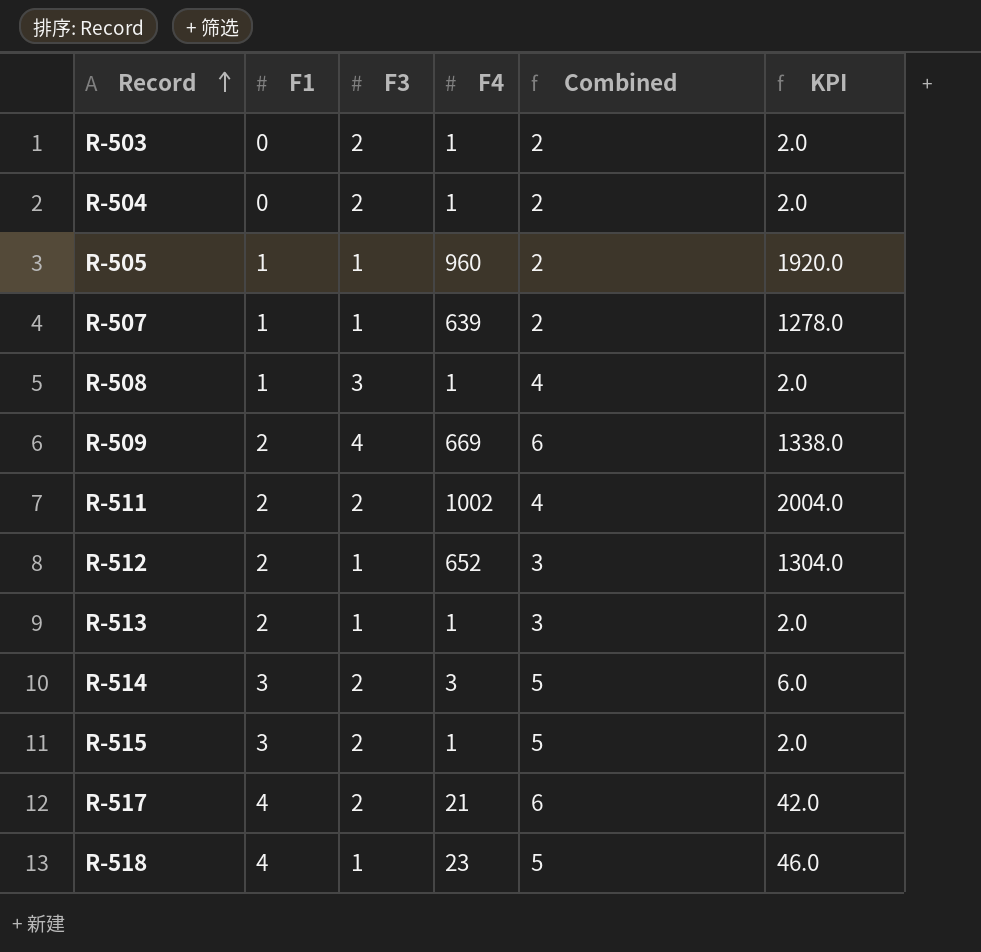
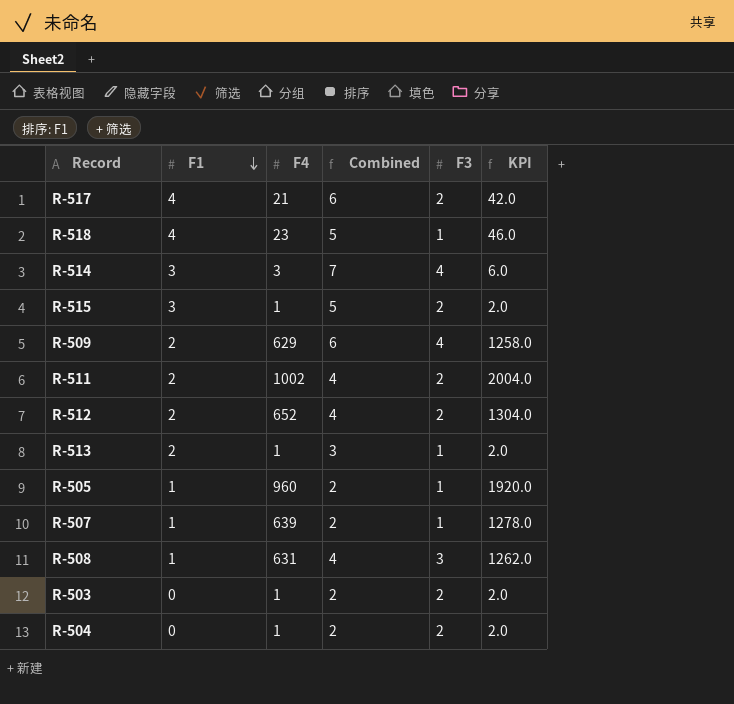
row order: Record ascending -> F1 descending
column F3 | position: 3 -> 5
R-514 | Combined: 5 -> 7
R-514 | F3: 2 -> 4
R-509 | F4: 669 -> 629
R-509 | KPI: 1338.0 -> 1258.0
R-512 | Combined: 3 -> 4
R-512 | F3: 1 -> 2
R-508 | F4: 1 -> 631
R-508 | KPI: 2.0 -> 1262.0

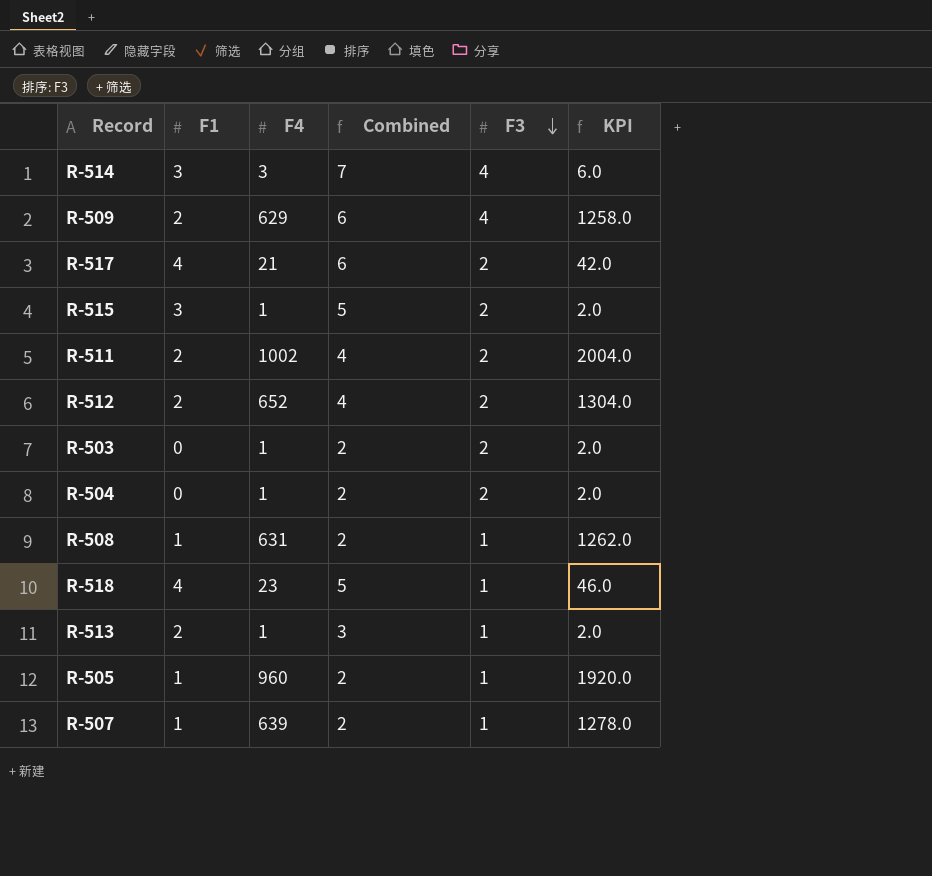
row order: F1 descending -> F3 descending
R-508 | Combined: 4 -> 2
R-508 | F3: 3 -> 1

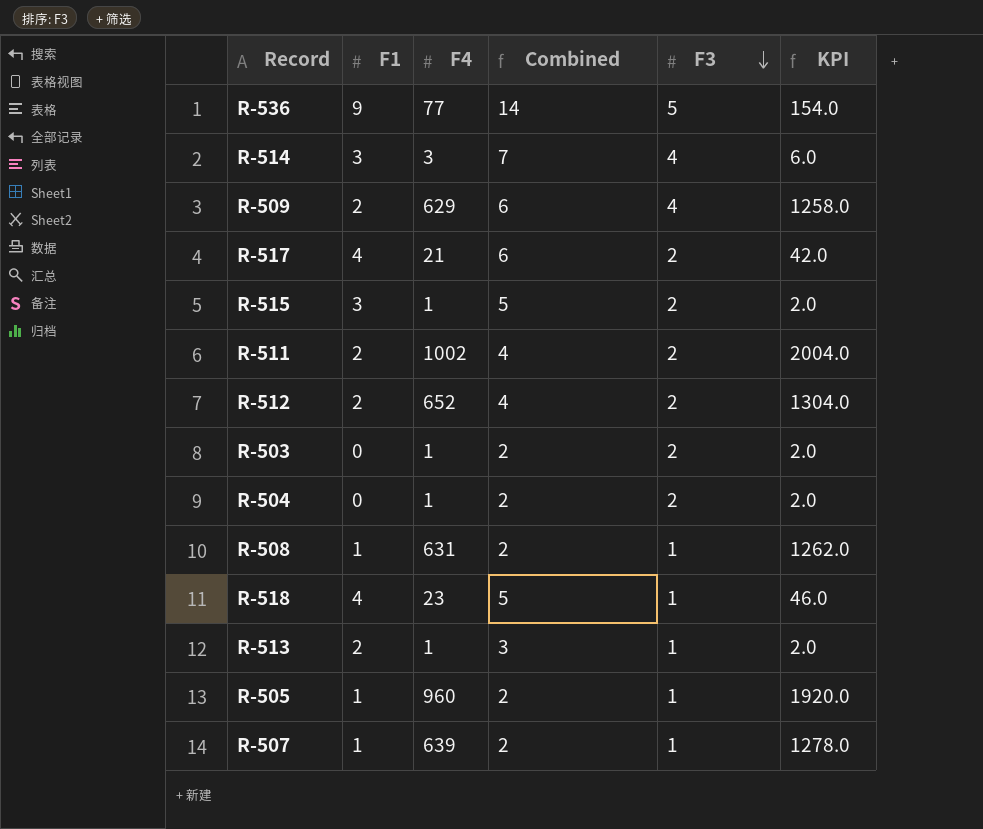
row R-536: none -> 9 | 77 | 14 | 5 | 154.0

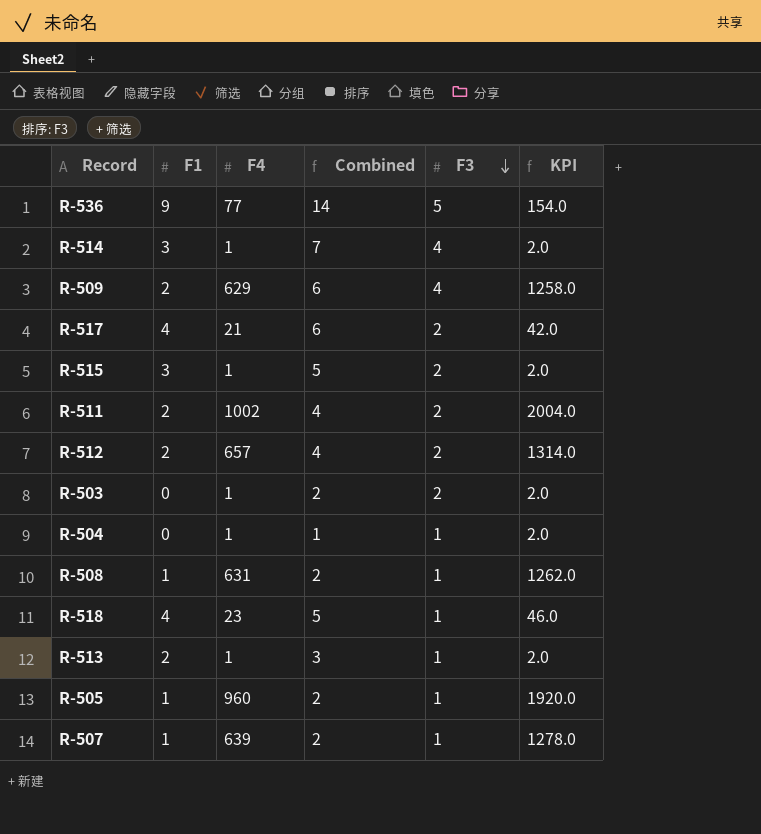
R-514 | F4: 3 -> 1
R-514 | KPI: 6.0 -> 2.0
R-512 | F4: 652 -> 657
R-512 | KPI: 1304.0 -> 1314.0
R-504 | Combined: 2 -> 1
R-504 | F3: 2 -> 1

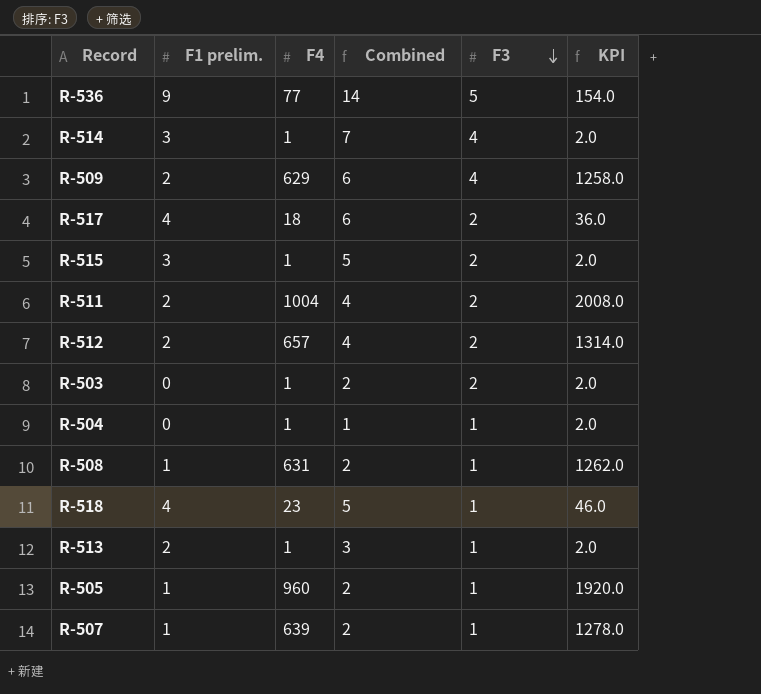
column name: F1 -> F1 prelim.
R-517 | F4: 21 -> 18
R-517 | KPI: 42.0 -> 36.0
R-511 | F4: 1002 -> 1004
R-511 | KPI: 2004.0 -> 2008.0

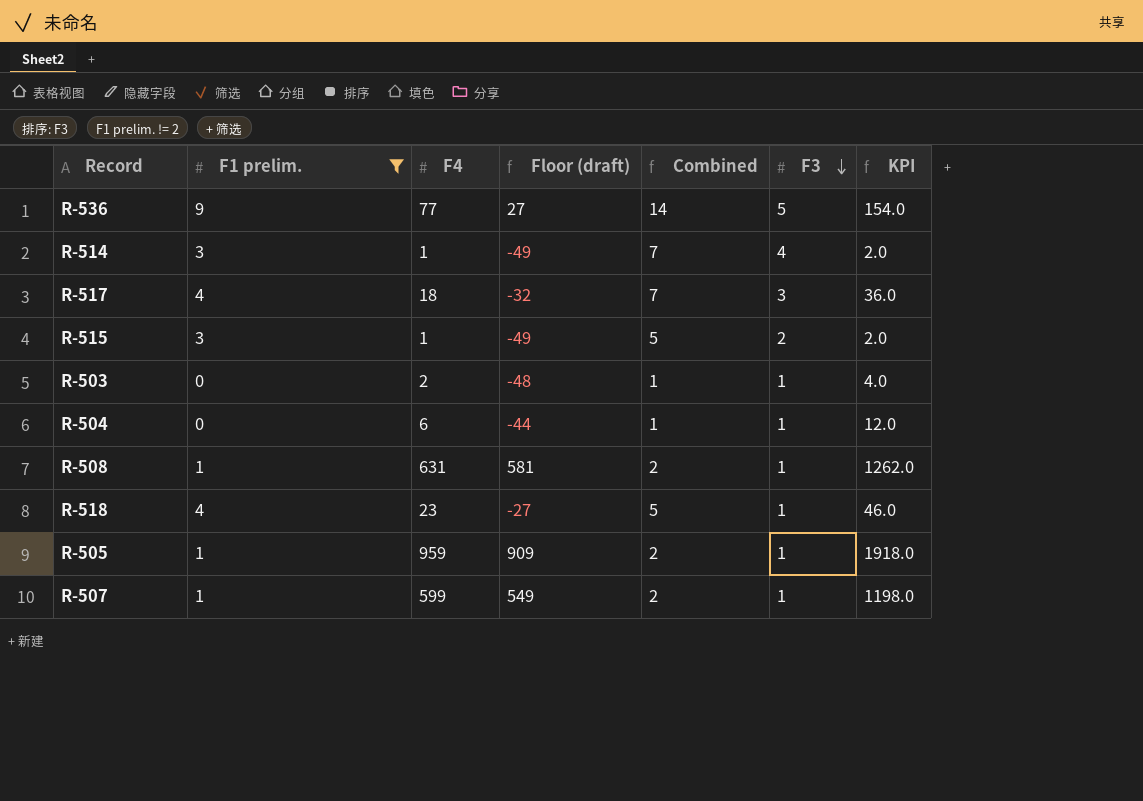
filter: none -> F1 prelim. != 2
column Floor (draft) | formula: none -> [F4] - 50
R-517 | Combined: 6 -> 7
R-517 | F3: 2 -> 3
R-503 | F4: 1 -> 2
R-503 | Combined: 2 -> 1
R-503 | F3: 2 -> 1
R-503 | KPI: 2.0 -> 4.0
R-504 | F4: 1 -> 6
R-504 | KPI: 2.0 -> 12.0
R-505 | F4: 960 -> 959
R-505 | KPI: 1920.0 -> 1918.0
R-507 | F4: 639 -> 599
R-507 | KPI: 1278.0 -> 1198.0

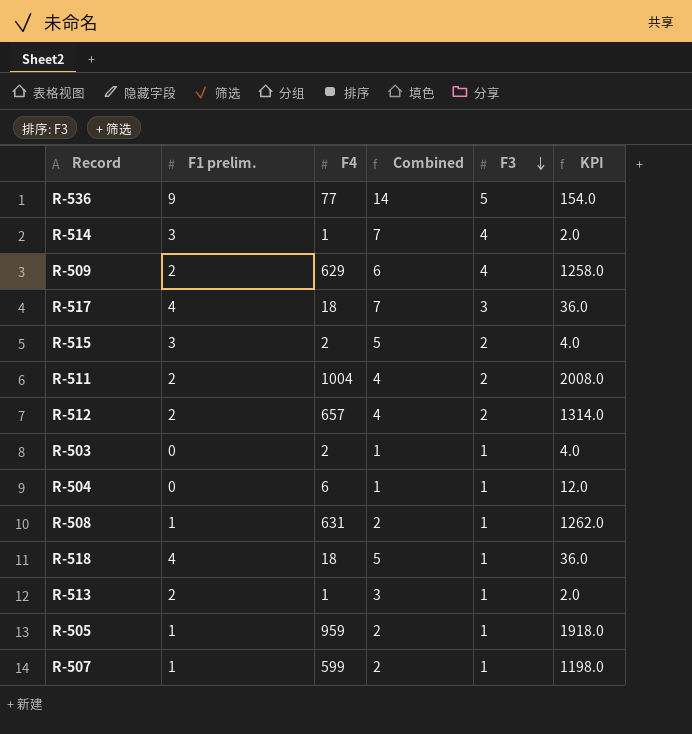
filter: F1 prelim. != 2 -> none
column Floor (draft) | formula: [F4] - 50 -> none
R-515 | F4: 1 -> 2
R-515 | KPI: 2.0 -> 4.0
R-518 | F4: 23 -> 18
R-518 | KPI: 46.0 -> 36.0

